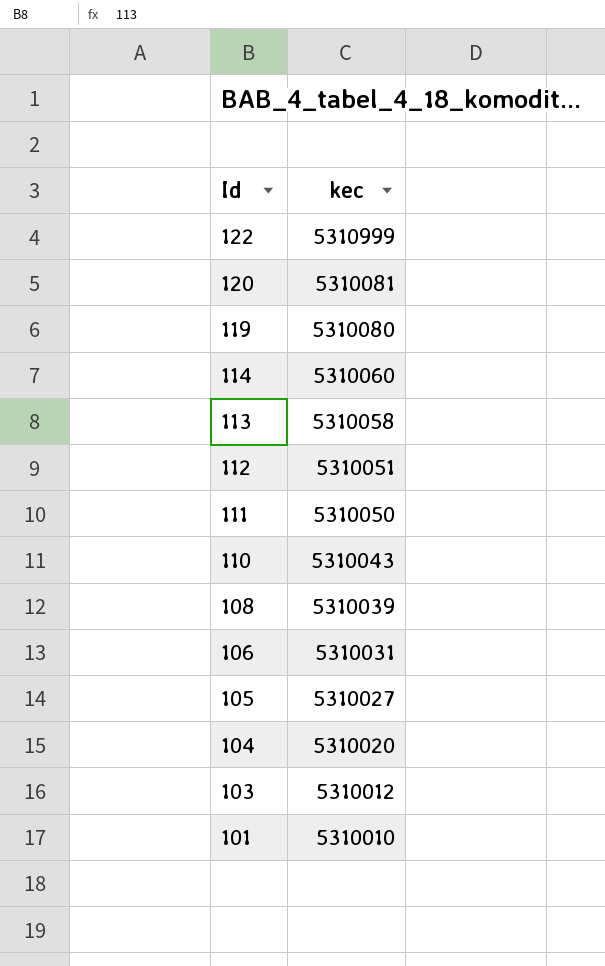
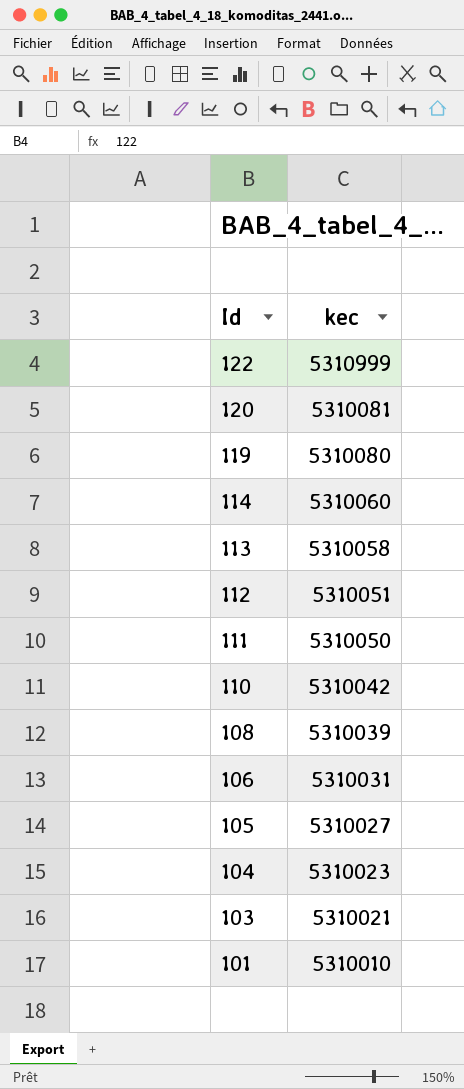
110 | kec: 5310043 -> 5310042
104 | kec: 5310020 -> 5310023
103 | kec: 5310012 -> 5310021

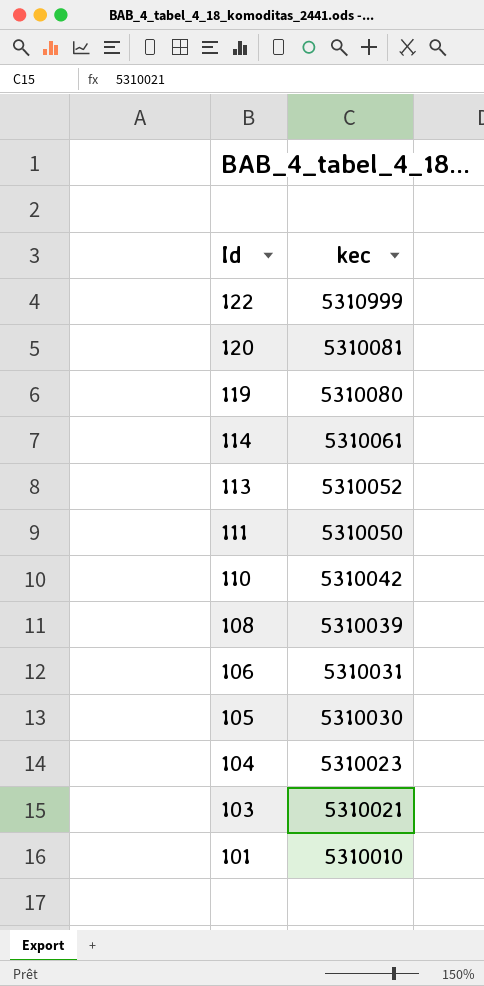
row 112: 5310051 -> none
114 | kec: 5310060 -> 5310061
113 | kec: 5310058 -> 5310052
105 | kec: 5310027 -> 5310030

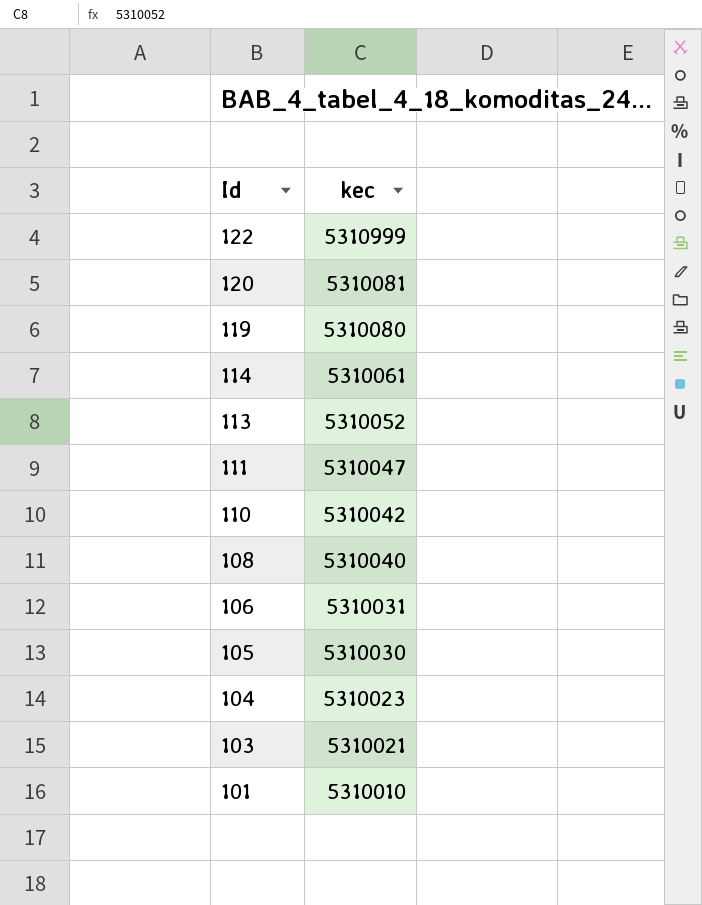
111 | kec: 5310050 -> 5310047
108 | kec: 5310039 -> 5310040

